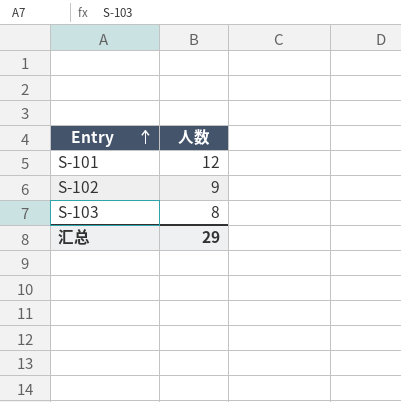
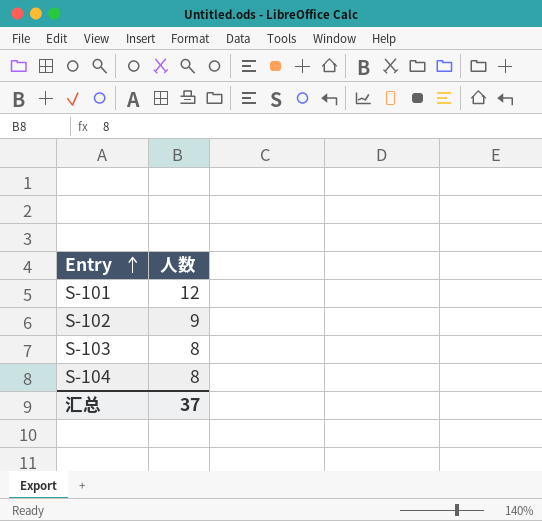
row S-104: none -> 8
汇总 | 人数: 29 -> 37

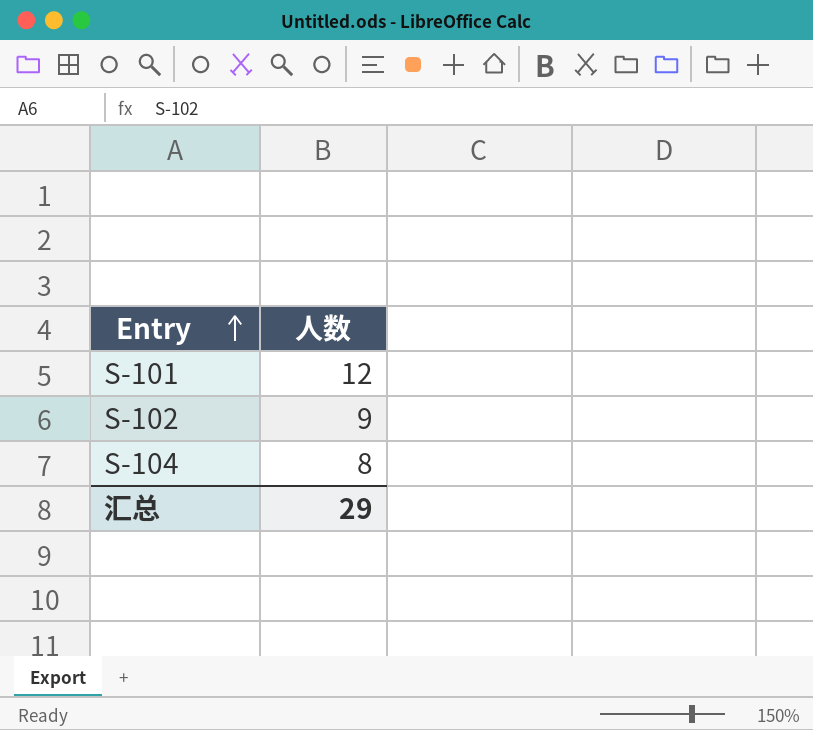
row S-103: 8 -> none
汇总 | 人数: 37 -> 29

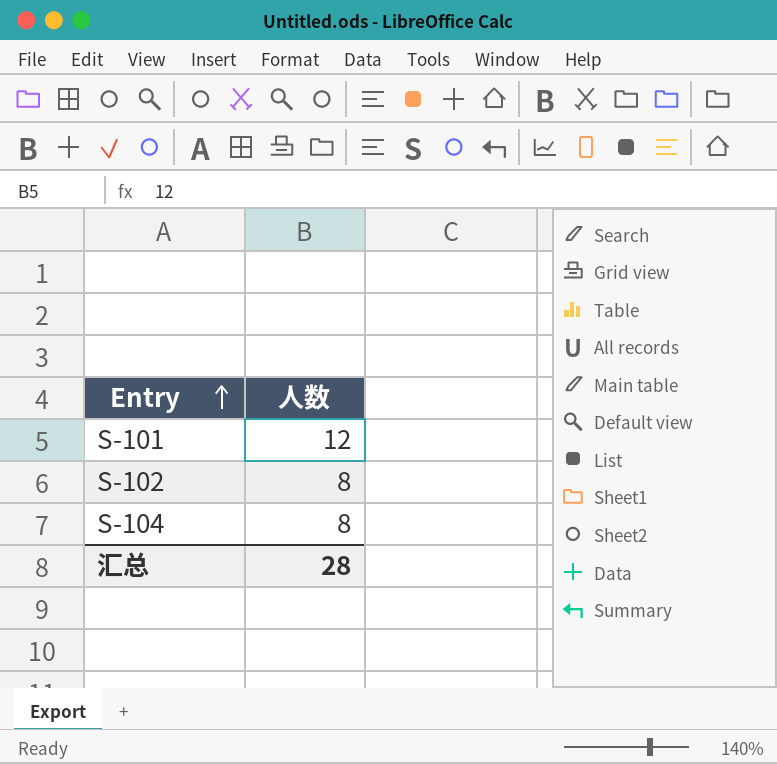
S-102 | 人数: 9 -> 8
汇总 | 人数: 29 -> 28

